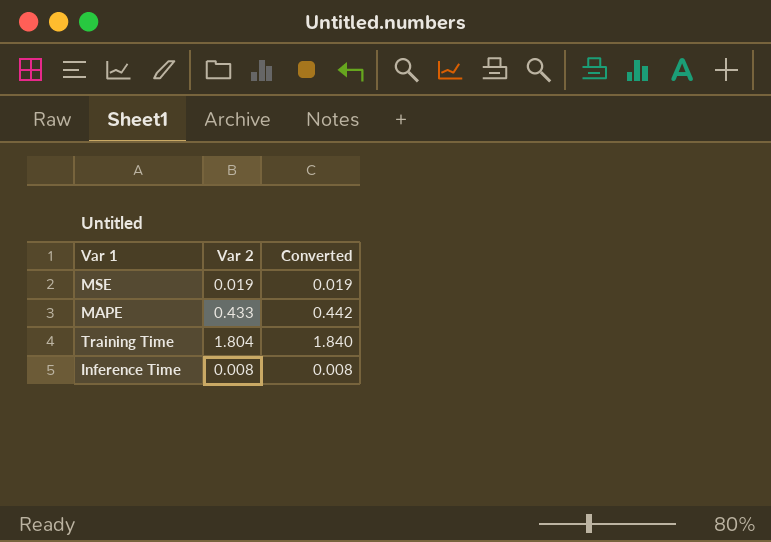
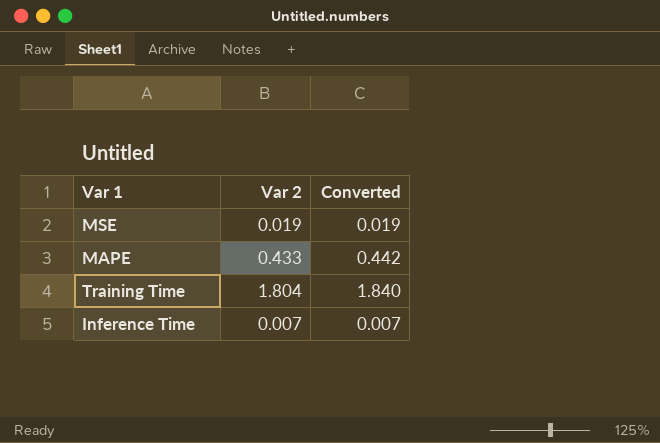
Inference Time | Var 2: 0.008 -> 0.007
Inference Time | Converted: 0.008 -> 0.007

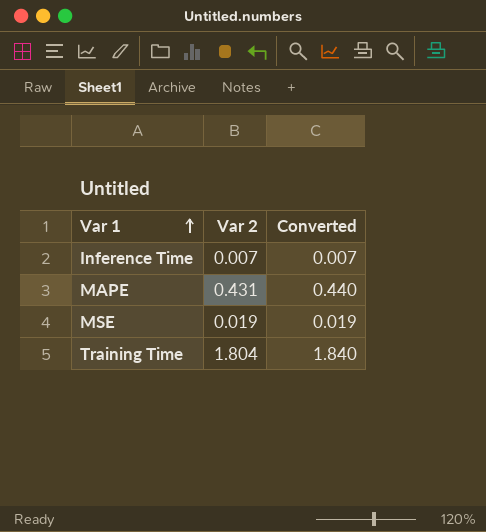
row order: none -> Var 1 ascending
MAPE | Var 2: 0.433 -> 0.431
MAPE | Converted: 0.442 -> 0.440

